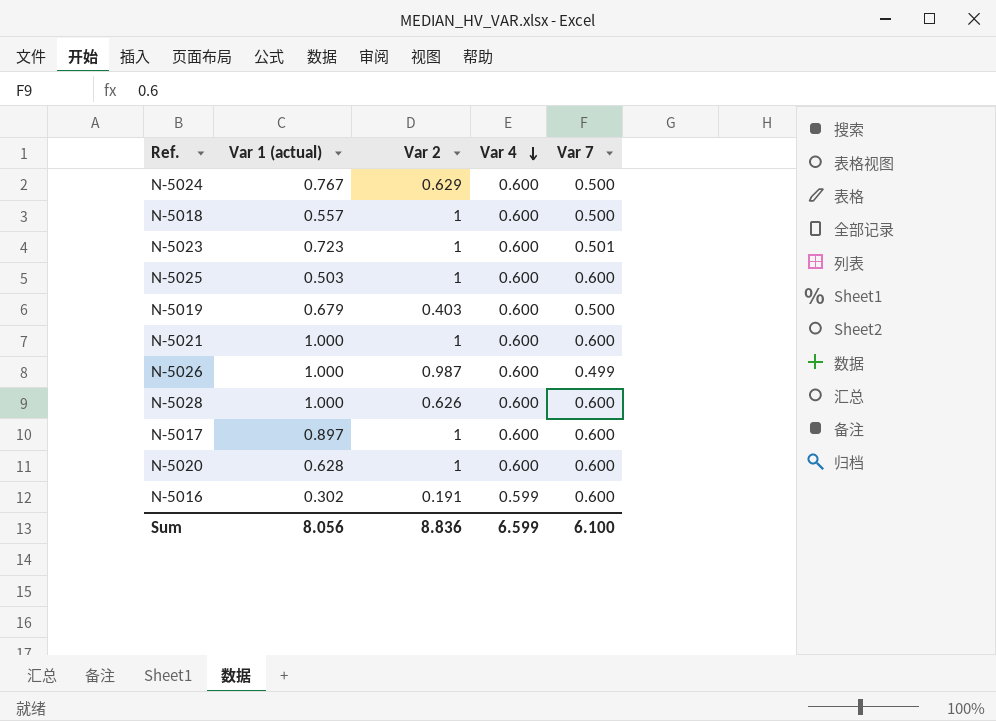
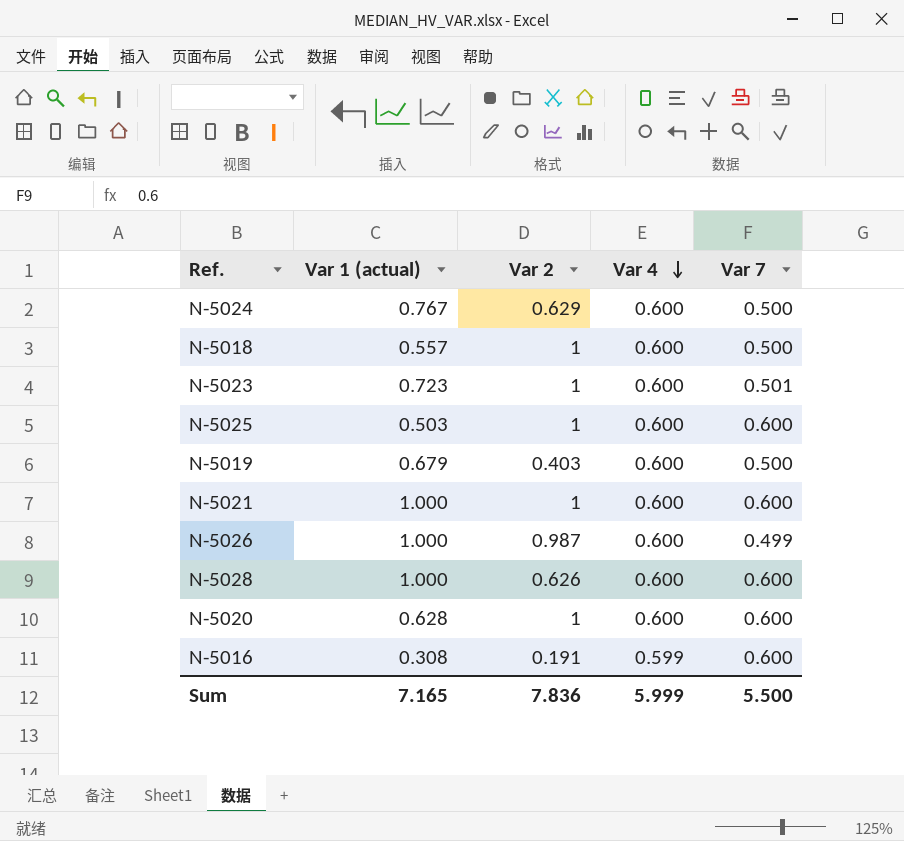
row N-5017: 0.897 | 1 | 0.600 | 0.600 -> none
N-5016 | Var 1 (actual): 0.302 -> 0.308
Sum | Var 1 (actual): 8.056 -> 7.165
Sum | Var 2: 8.836 -> 7.836
Sum | Var 4: 6.599 -> 5.999
Sum | Var 7: 6.100 -> 5.500

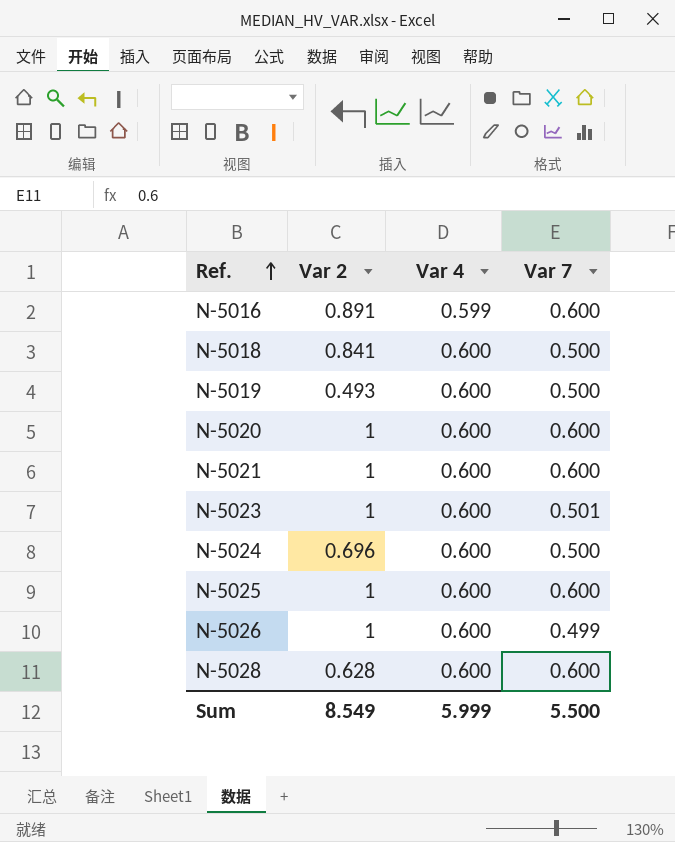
row order: Var 4 descending -> Ref. ascending
column Var 1 (actual) | position: 2 -> none
N-5016 | Var 2: 0.191 -> 0.891
N-5018 | Var 2: 1 -> 0.841
N-5019 | Var 2: 0.403 -> 0.493
N-5024 | Var 2: 0.629 -> 0.696
N-5026 | Var 2: 0.987 -> 1
N-5028 | Var 2: 0.626 -> 0.628
Sum | Var 2: 7.836 -> 8.549

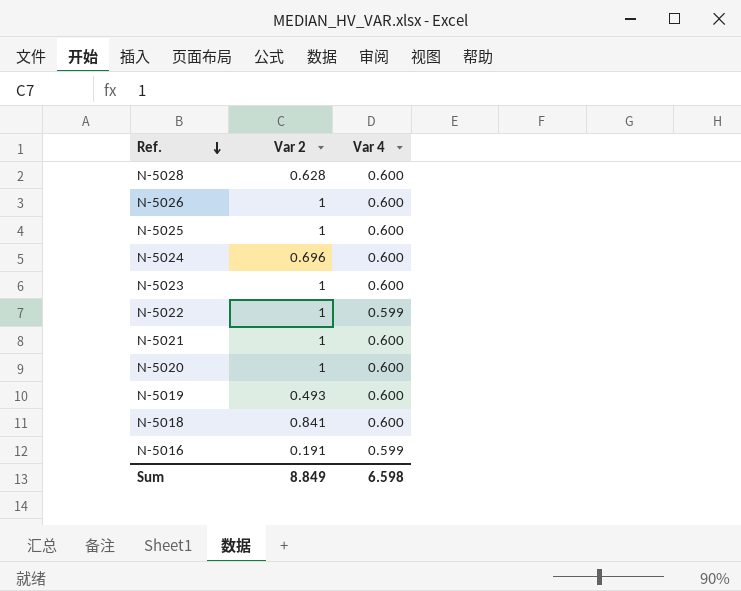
row order: Ref. ascending -> Ref. descending
column Var 7 | position: 4 -> none
row N-5022: none -> 1 | 0.599
N-5016 | Var 2: 0.891 -> 0.191
Sum | Var 2: 8.549 -> 8.849
Sum | Var 4: 5.999 -> 6.598

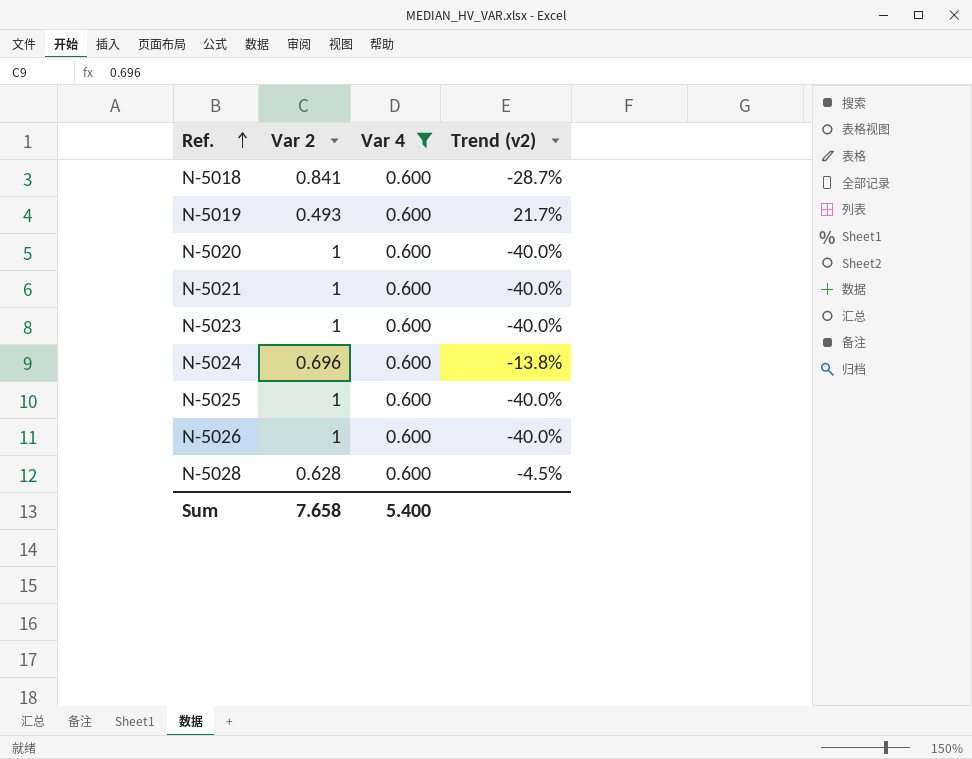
filter: none -> Var 4 = 0.600
row order: Ref. descending -> Ref. ascending
column Trend (v2) | formula: none -> ([Var 4] - [Var 2]) / [Var 2]
Sum | Var 2: 8.849 -> 7.658
Sum | Var 4: 6.598 -> 5.400

